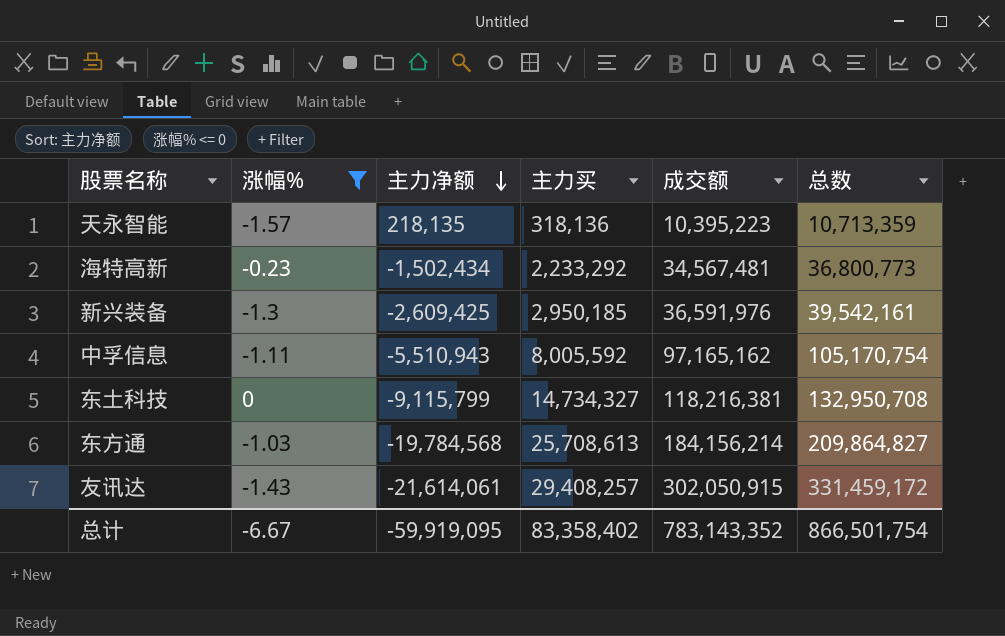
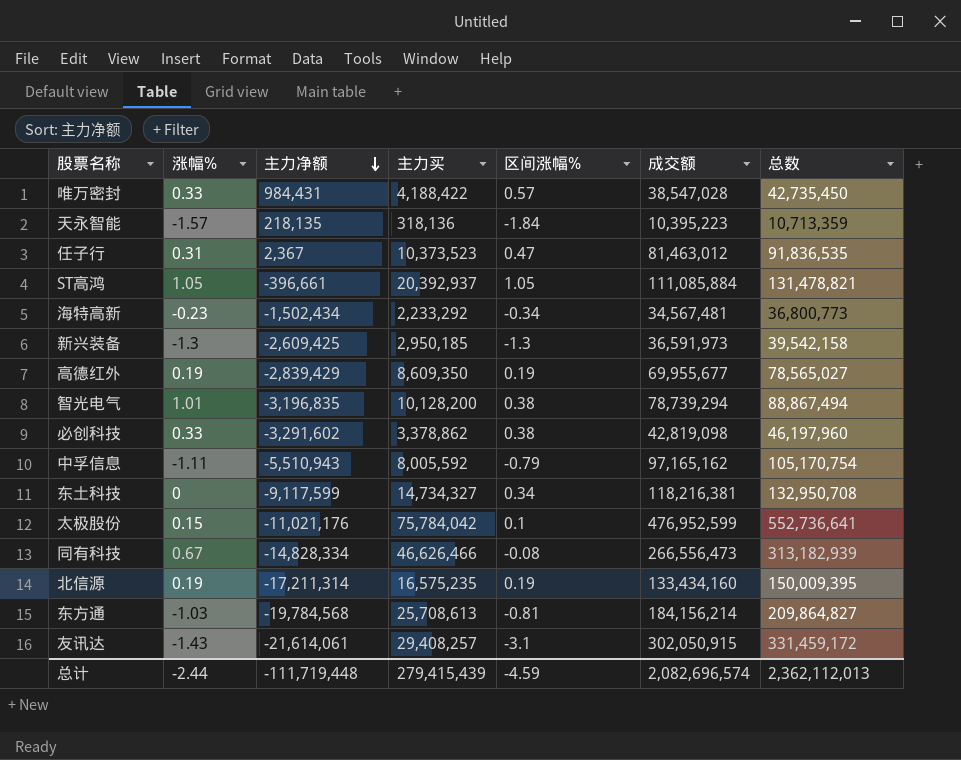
filter: 涨幅% <= 0 -> none
column 区间涨幅% | position: none -> 5
新兴装备 | 成交额: 36,591,976 -> 36,591,973
新兴装备 | 总数: 39,542,161 -> 39,542,158
东土科技 | 主力净额: -9,115,799 -> -9,117,599
总计 | 涨幅%: -6.67 -> -2.44
总计 | 主力净额: -59,919,095 -> -111,719,448
总计 | 主力买: 83,358,402 -> 279,415,439
总计 | 成交额: 783,143,352 -> 2,082,696,574
总计 | 总数: 866,501,754 -> 2,362,112,013

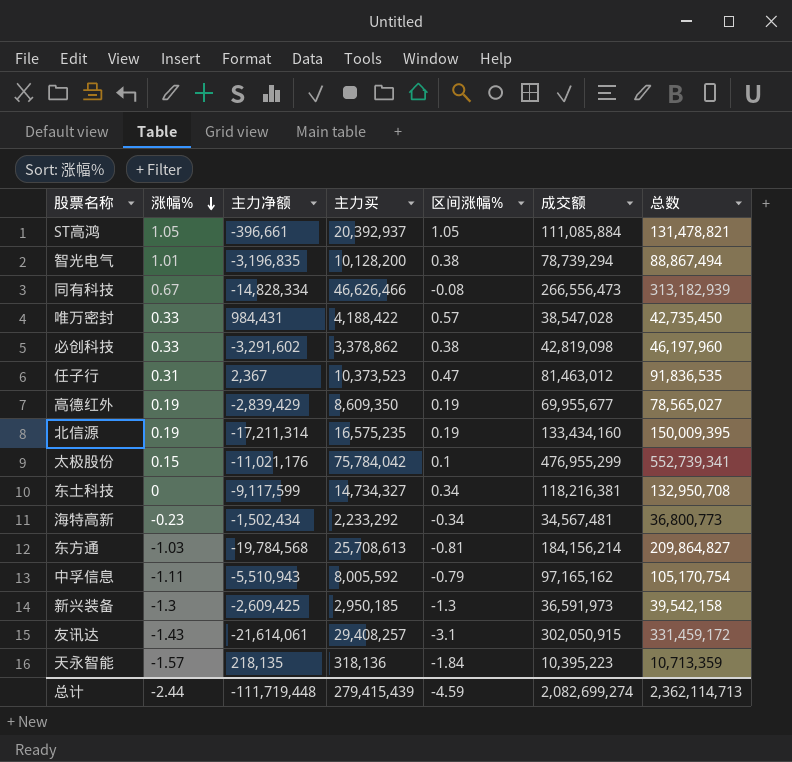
row order: 主力净额 descending -> 涨幅% descending
太极股份 | 成交额: 476,952,599 -> 476,955,299
太极股份 | 总数: 552,736,641 -> 552,739,341
总计 | 成交额: 2,082,696,574 -> 2,082,699,274
总计 | 总数: 2,362,112,013 -> 2,362,114,713

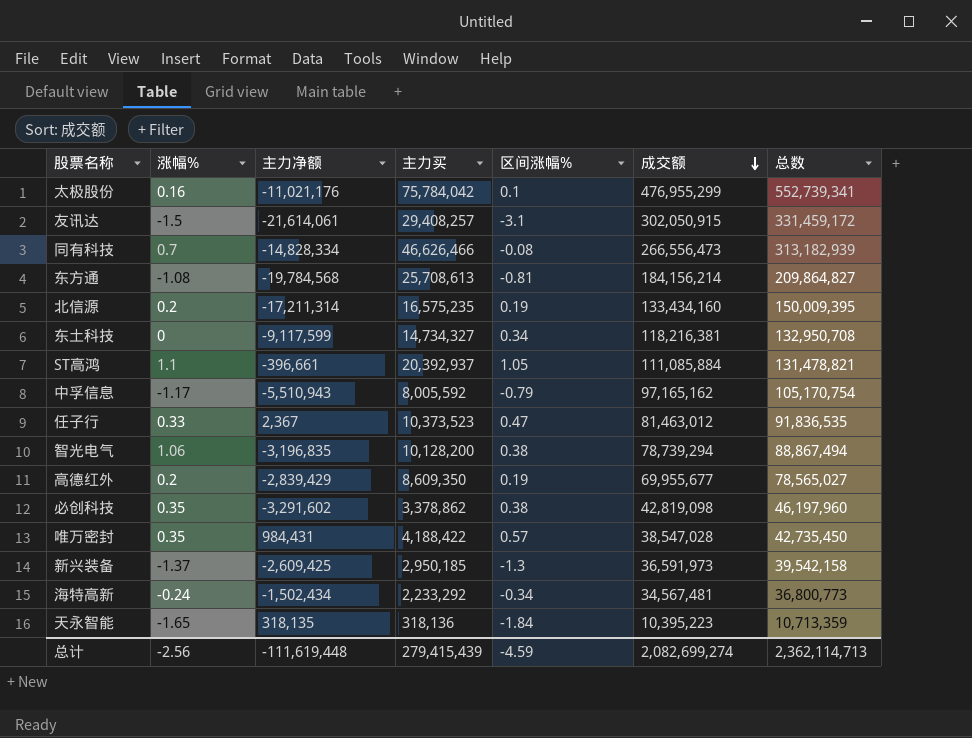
row order: 涨幅% descending -> 成交额 descending
太极股份 | 涨幅%: 0.15 -> 0.16
友讯达 | 涨幅%: -1.43 -> -1.5
同有科技 | 涨幅%: 0.67 -> 0.7
东方通 | 涨幅%: -1.03 -> -1.08
北信源 | 涨幅%: 0.19 -> 0.2
ST高鸿 | 涨幅%: 1.05 -> 1.1
中孚信息 | 涨幅%: -1.11 -> -1.17
任子行 | 涨幅%: 0.31 -> 0.33
智光电气 | 涨幅%: 1.01 -> 1.06
高德红外 | 涨幅%: 0.19 -> 0.2
必创科技 | 涨幅%: 0.33 -> 0.35
唯万密封 | 涨幅%: 0.33 -> 0.35
新兴装备 | 涨幅%: -1.3 -> -1.37
海特高新 | 涨幅%: -0.23 -> -0.24
天永智能 | 涨幅%: -1.57 -> -1.65
天永智能 | 主力净额: 218,135 -> 318,135
总计 | 涨幅%: -2.44 -> -2.56
总计 | 主力净额: -111,719,448 -> -111,619,448

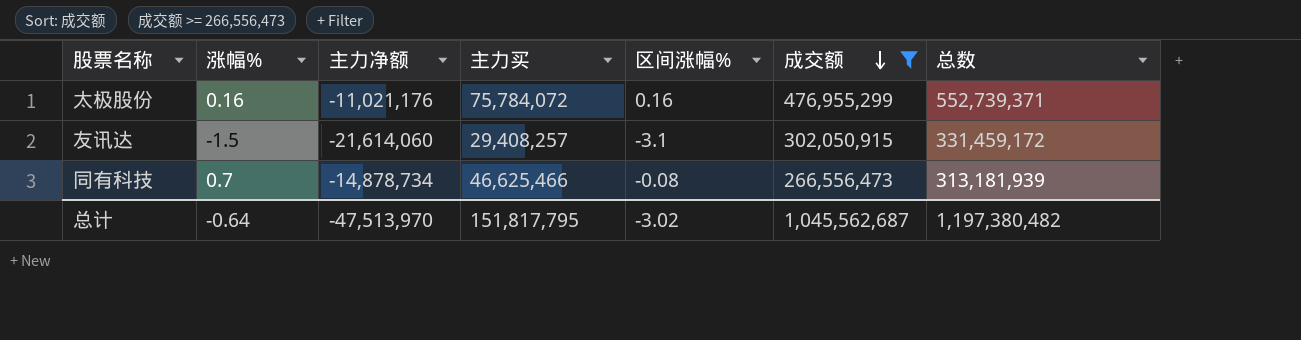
filter: none -> 成交额 >= 266,556,473
太极股份 | 主力买: 75,784,042 -> 75,784,072
太极股份 | 区间涨幅%: 0.1 -> 0.16
太极股份 | 总数: 552,739,341 -> 552,739,371
友讯达 | 主力净额: -21,614,061 -> -21,614,060
同有科技 | 主力净额: -14,828,334 -> -14,878,734
同有科技 | 主力买: 46,626,466 -> 46,625,466
同有科技 | 总数: 313,182,939 -> 313,181,939
总计 | 涨幅%: -2.56 -> -0.64
总计 | 主力净额: -111,619,448 -> -47,513,970
总计 | 主力买: 279,415,439 -> 151,817,795
总计 | 区间涨幅%: -4.59 -> -3.02
总计 | 成交额: 2,082,699,274 -> 1,045,562,687
总计 | 总数: 2,362,114,713 -> 1,197,380,482

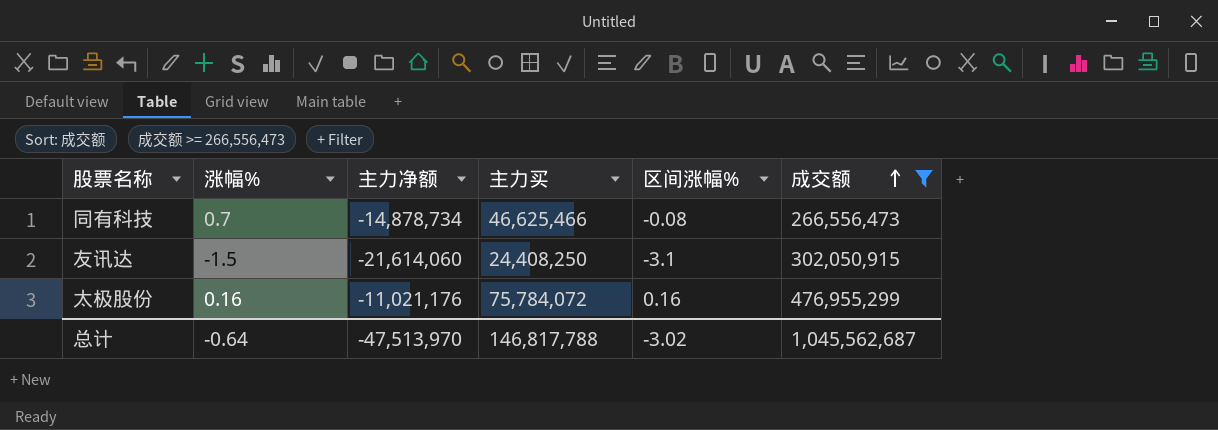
row order: 成交额 descending -> 成交额 ascending
column 总数 | formula: [主力买] + [成交额] -> none
友讯达 | 主力买: 29,408,257 -> 24,408,250
总计 | 主力买: 151,817,795 -> 146,817,788

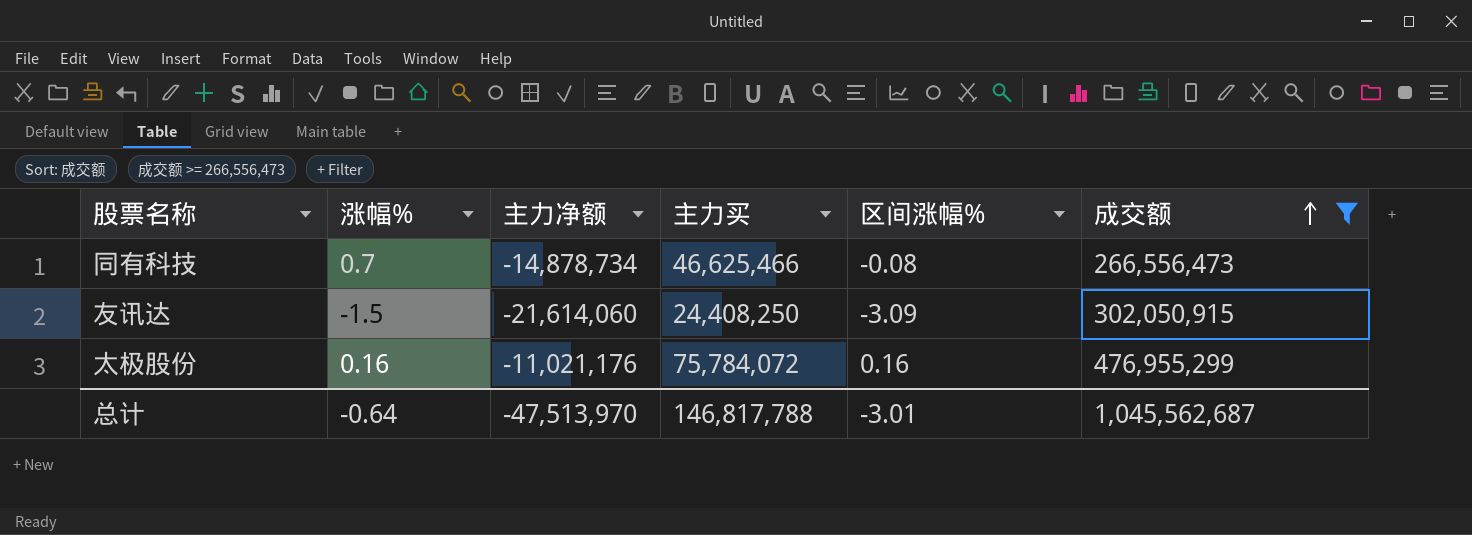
友讯达 | 区间涨幅%: -3.1 -> -3.09
总计 | 区间涨幅%: -3.02 -> -3.01

